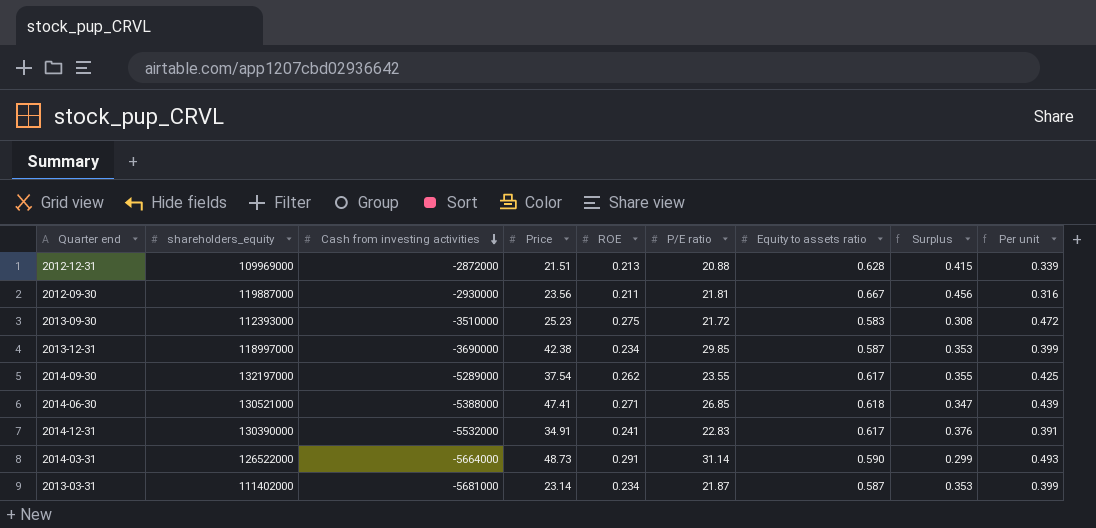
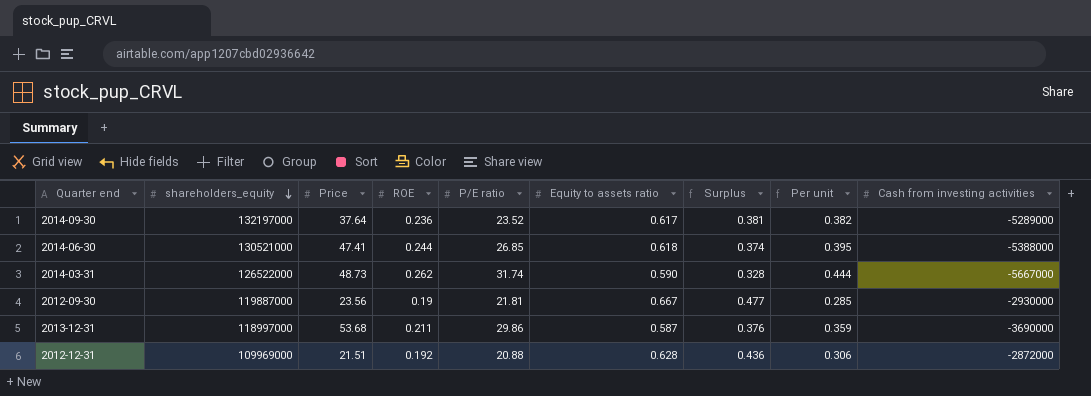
row order: Cash from investing activities descending -> shareholders_equity descending
column Cash from investing activities | position: 3 -> 9
row 2013-09-30: 112393000 | -3510000 | 25.23 | 0.275 | 21.72 | 0.583 | 0.308 | 0.472 -> none
row 2014-12-31: 130390000 | -5532000 | 34.91 | 0.241 | 22.83 | 0.617 | 0.376 | 0.391 -> none
row 2013-03-31: 111402000 | -5681000 | 23.14 | 0.234 | 21.87 | 0.587 | 0.353 | 0.399 -> none
2014-09-30 | Price: 37.54 -> 37.64
2014-09-30 | ROE: 0.262 -> 0.236
2014-09-30 | P/E ratio: 23.55 -> 23.52
2014-09-30 | Surplus: 0.355 -> 0.381
2014-09-30 | Per unit: 0.425 -> 0.382
2014-06-30 | ROE: 0.271 -> 0.244
2014-06-30 | Surplus: 0.347 -> 0.374
2014-06-30 | Per unit: 0.439 -> 0.395
2014-03-31 | ROE: 0.291 -> 0.262
2014-03-31 | P/E ratio: 31.14 -> 31.74
2014-03-31 | Surplus: 0.299 -> 0.328
2014-03-31 | Per unit: 0.493 -> 0.444
2014-03-31 | Cash from investing activities: -5664000 -> -5667000
2012-09-30 | ROE: 0.211 -> 0.19
2012-09-30 | Surplus: 0.456 -> 0.477
2012-09-30 | Per unit: 0.316 -> 0.285
2013-12-31 | Price: 42.38 -> 53.68
2013-12-31 | ROE: 0.234 -> 0.211
2013-12-31 | P/E ratio: 29.85 -> 29.86
2013-12-31 | Surplus: 0.353 -> 0.376
2013-12-31 | Per unit: 0.399 -> 0.359
2012-12-31 | ROE: 0.213 -> 0.192
2012-12-31 | Surplus: 0.415 -> 0.436
2012-12-31 | Per unit: 0.339 -> 0.306

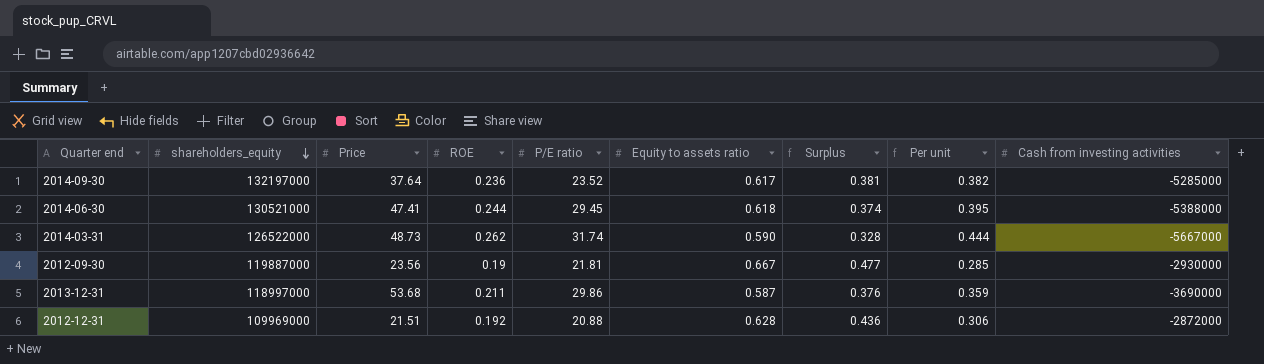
2014-09-30 | Cash from investing activities: -5289000 -> -5285000
2014-06-30 | P/E ratio: 26.85 -> 29.45

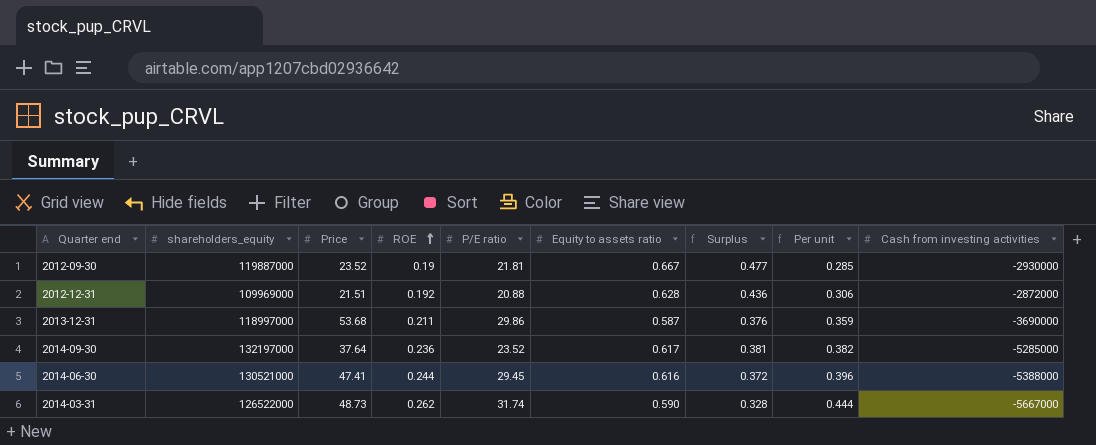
row order: shareholders_equity descending -> ROE ascending
2012-09-30 | Price: 23.56 -> 23.52
2014-06-30 | Equity to assets ratio: 0.618 -> 0.616
2014-06-30 | Surplus: 0.374 -> 0.372
2014-06-30 | Per unit: 0.395 -> 0.396

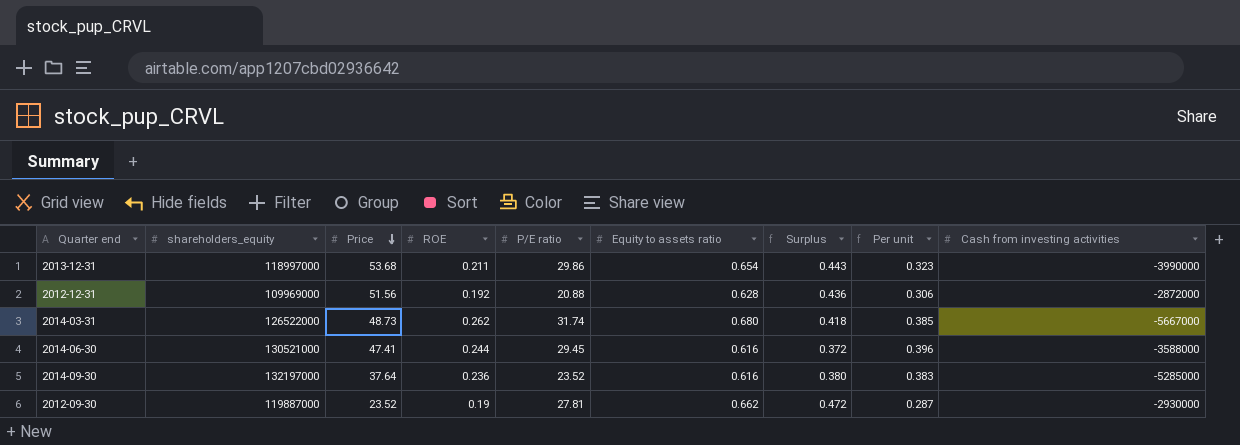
row order: ROE ascending -> Price descending
2013-12-31 | Equity to assets ratio: 0.587 -> 0.654
2013-12-31 | Surplus: 0.376 -> 0.443
2013-12-31 | Per unit: 0.359 -> 0.323
2013-12-31 | Cash from investing activities: -3690000 -> -3990000
2012-12-31 | Price: 21.51 -> 51.56
2014-03-31 | Equity to assets ratio: 0.590 -> 0.680
2014-03-31 | Surplus: 0.328 -> 0.418
2014-03-31 | Per unit: 0.444 -> 0.385
2014-06-30 | Cash from investing activities: -5388000 -> -3588000
2014-09-30 | Equity to assets ratio: 0.617 -> 0.616
2014-09-30 | Surplus: 0.381 -> 0.380
2014-09-30 | Per unit: 0.382 -> 0.383
2012-09-30 | P/E ratio: 21.81 -> 27.81
2012-09-30 | Equity to assets ratio: 0.667 -> 0.662
2012-09-30 | Surplus: 0.477 -> 0.472
2012-09-30 | Per unit: 0.285 -> 0.287

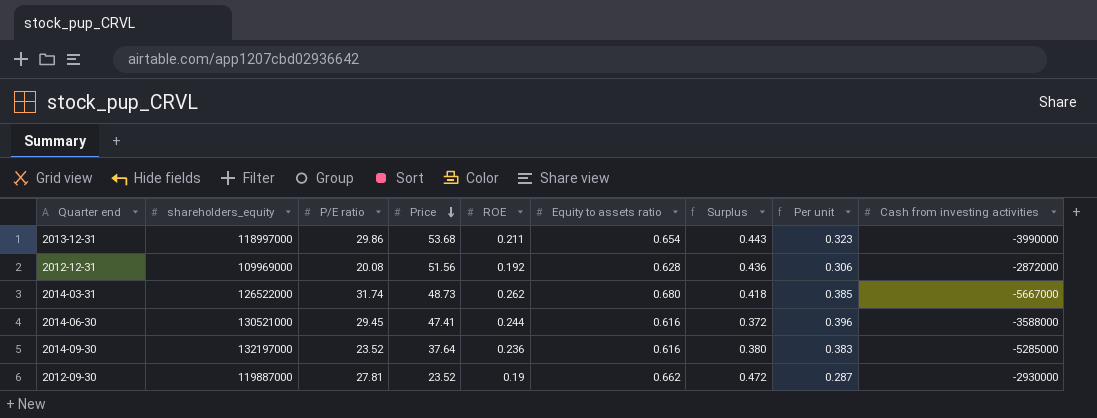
column P/E ratio | position: 5 -> 3
2012-12-31 | P/E ratio: 20.88 -> 20.08

